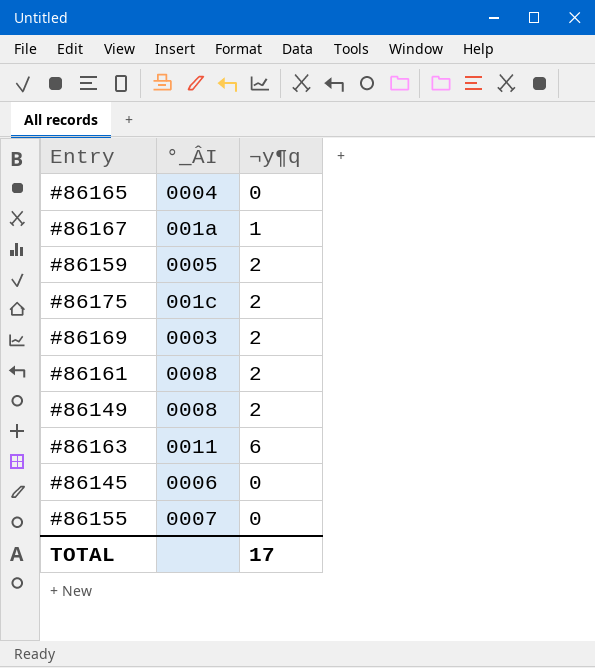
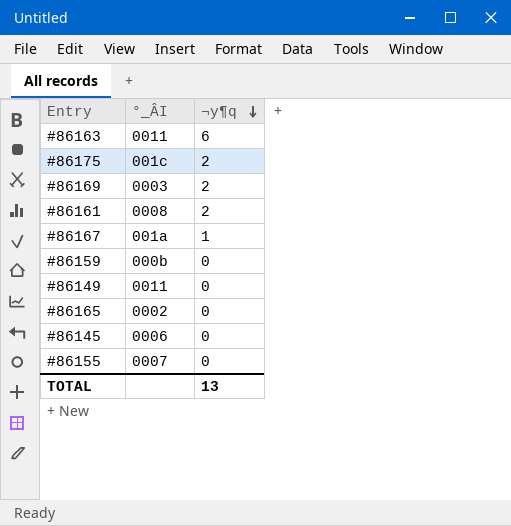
row order: none -> ¬y¶q descending
#86159 | °_ÂI: 0005 -> 000b
#86159 | ¬y¶q: 2 -> 0
#86149 | °_ÂI: 0008 -> 0011
#86149 | ¬y¶q: 2 -> 0
#86165 | °_ÂI: 0004 -> 0002
TOTAL | ¬y¶q: 17 -> 13

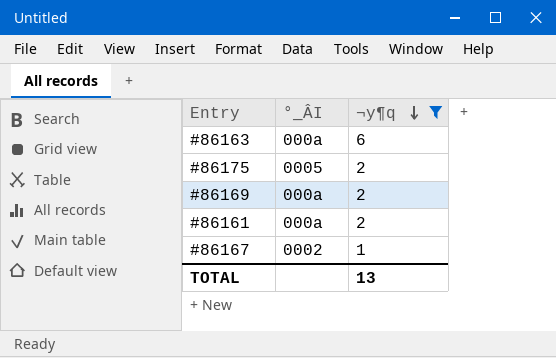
filter: none -> ¬y¶q != 0
#86163 | °_ÂI: 0011 -> 000a
#86175 | °_ÂI: 001c -> 0005
#86169 | °_ÂI: 0003 -> 000a
#86161 | °_ÂI: 0008 -> 000a
#86167 | °_ÂI: 001a -> 0002

